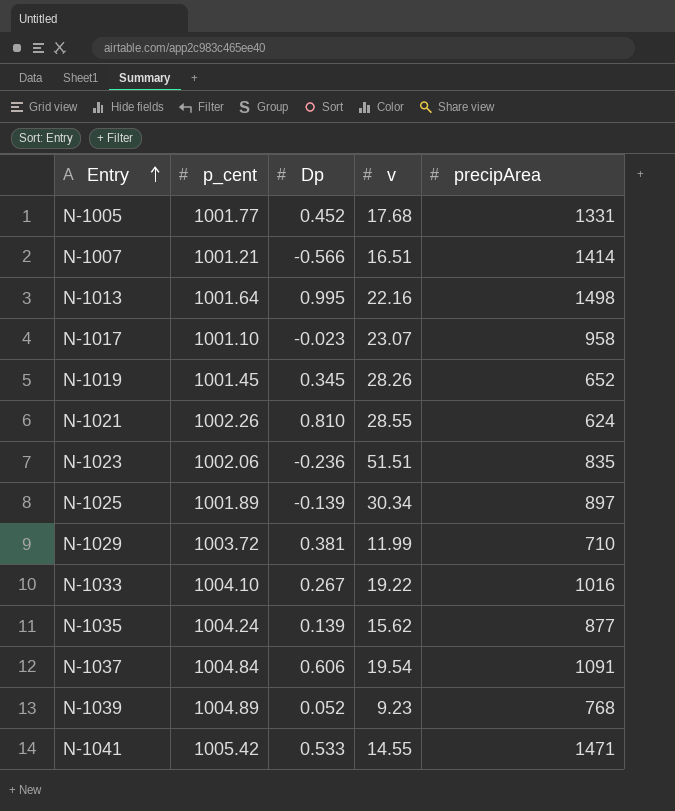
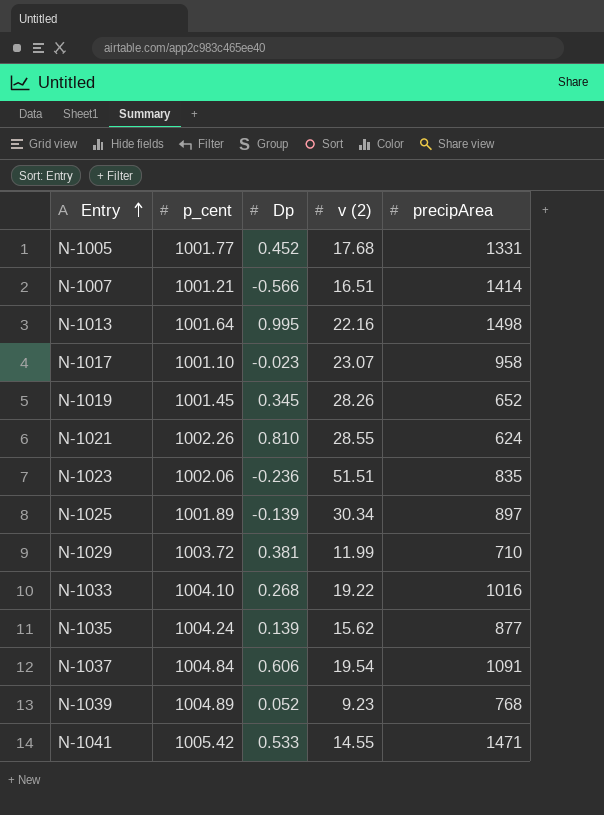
column name: v -> v (2)
N-1033 | Dp: 0.267 -> 0.268

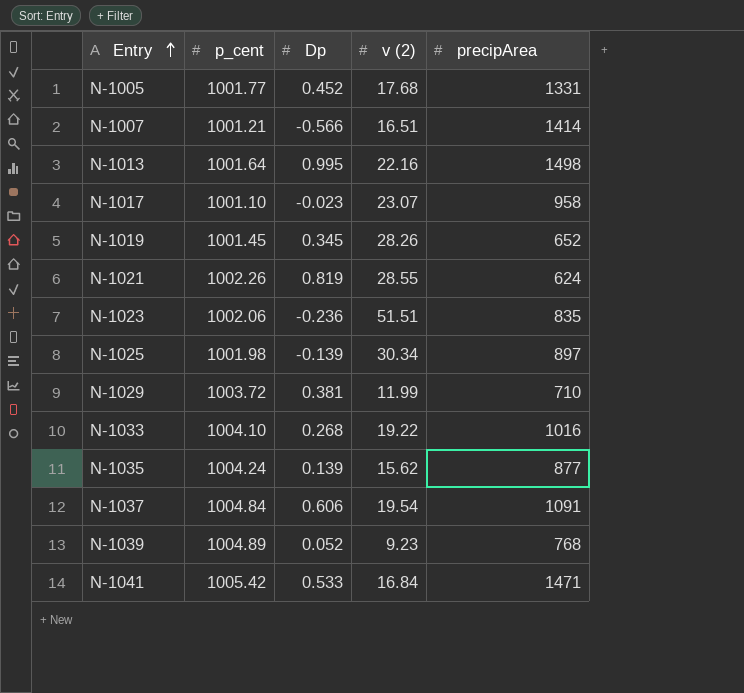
N-1021 | Dp: 0.810 -> 0.819
N-1025 | p_cent: 1001.89 -> 1001.98
N-1041 | v (2): 14.55 -> 16.84

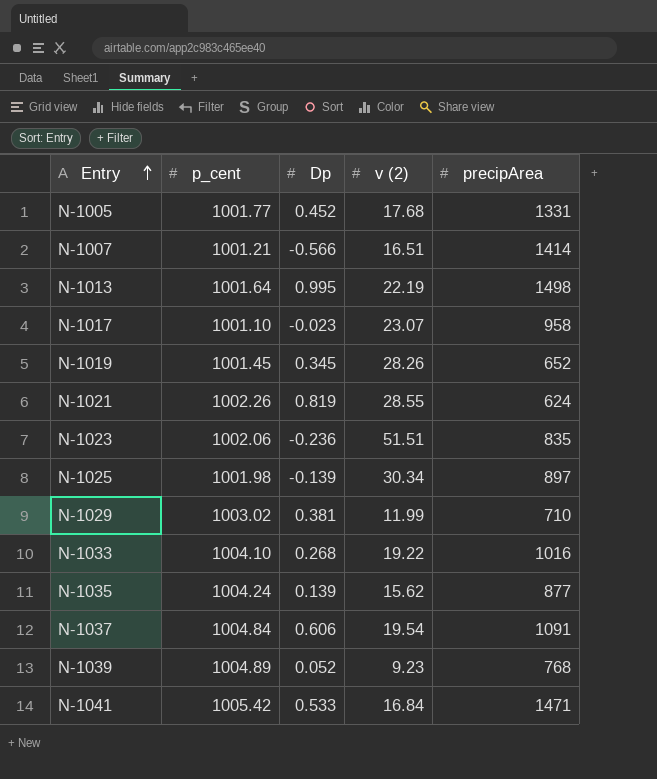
N-1013 | v (2): 22.16 -> 22.19
N-1029 | p_cent: 1003.72 -> 1003.02

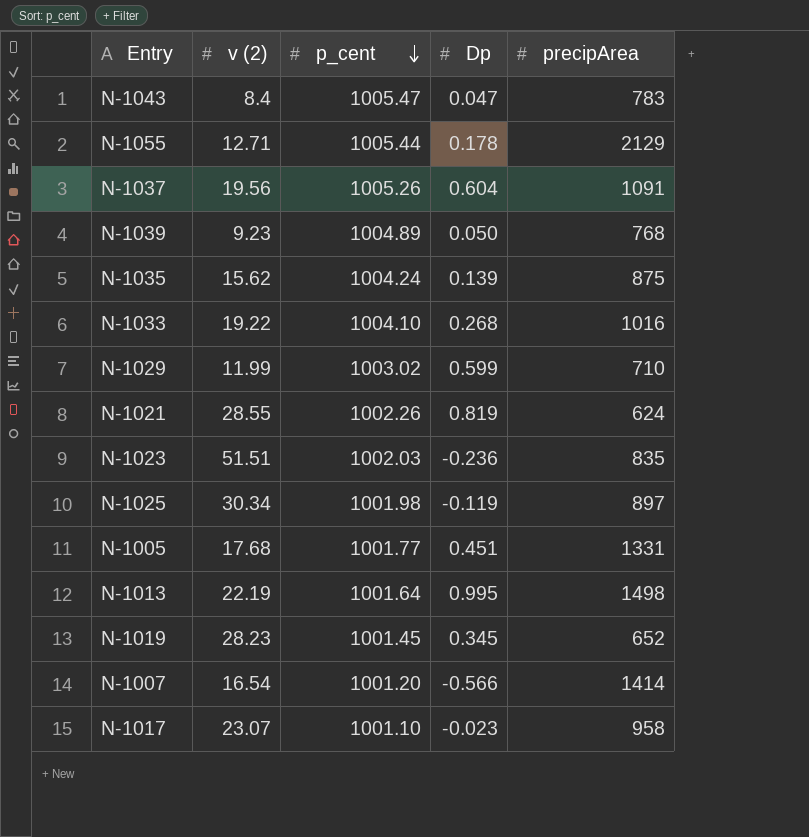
row order: Entry ascending -> p_cent descending
column v (2) | position: 4 -> 2
row N-1041: 1005.42 | 0.533 | 16.84 | 1471 -> none
row N-1043: none -> 8.4 | 1005.47 | 0.047 | 783
row N-1055: none -> 12.71 | 1005.44 | 0.178 | 2129
N-1037 | v (2): 19.54 -> 19.56
N-1037 | p_cent: 1004.84 -> 1005.26
N-1037 | Dp: 0.606 -> 0.604
N-1039 | Dp: 0.052 -> 0.050
N-1035 | precipArea: 877 -> 875
N-1029 | Dp: 0.381 -> 0.599
N-1023 | p_cent: 1002.06 -> 1002.03
N-1025 | Dp: -0.139 -> -0.119
N-1005 | Dp: 0.452 -> 0.451
N-1019 | v (2): 28.26 -> 28.23
N-1007 | v (2): 16.51 -> 16.54
N-1007 | p_cent: 1001.21 -> 1001.20

